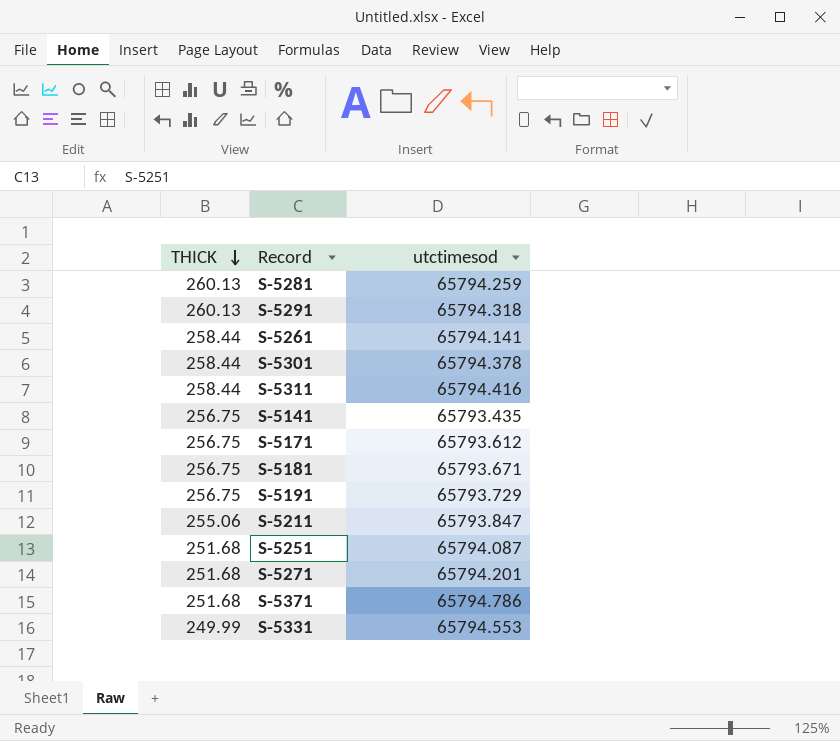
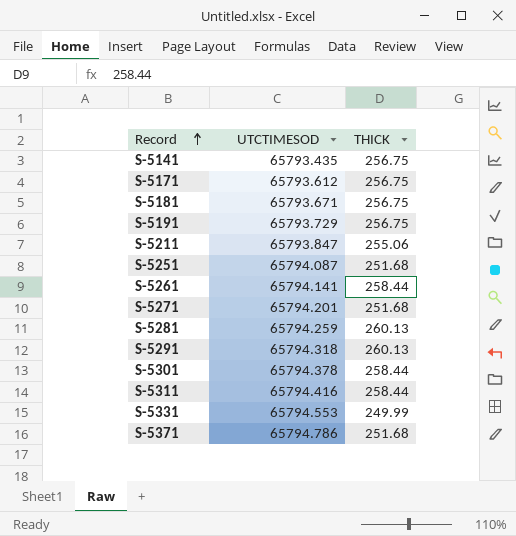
row order: THICK descending -> Record ascending
column name: utctimesod -> UTCTIMESOD
column THICK | position: 1 -> 3

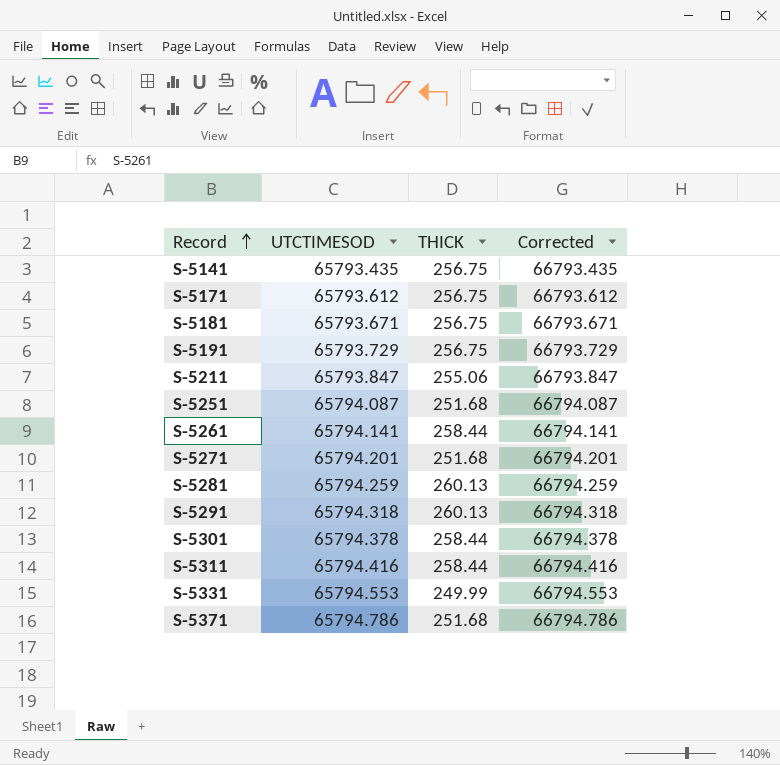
column Corrected | formula: none -> [UTCTIMESOD] + 1000

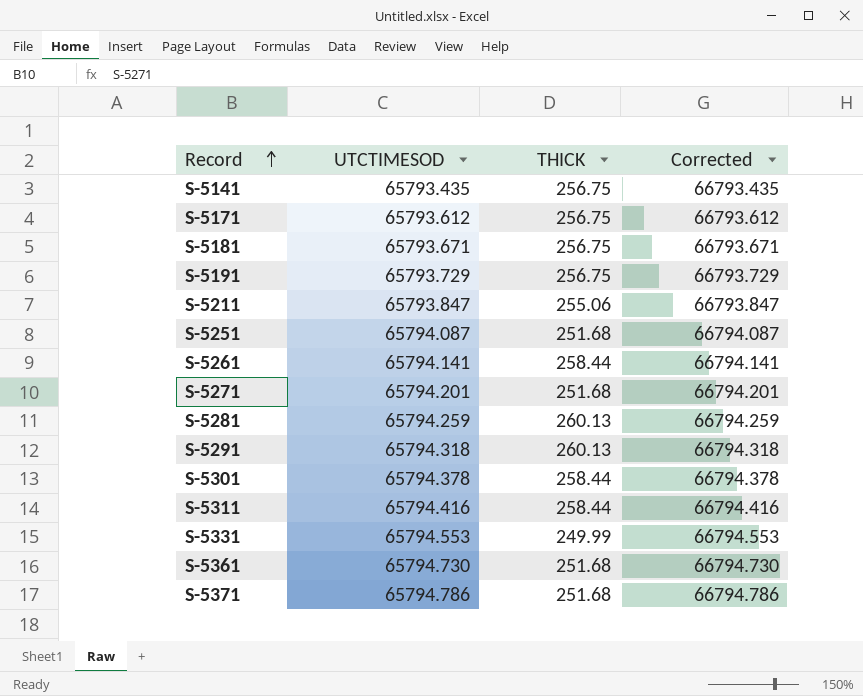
row S-5361: none -> 65794.730 | 251.68 | 66794.730

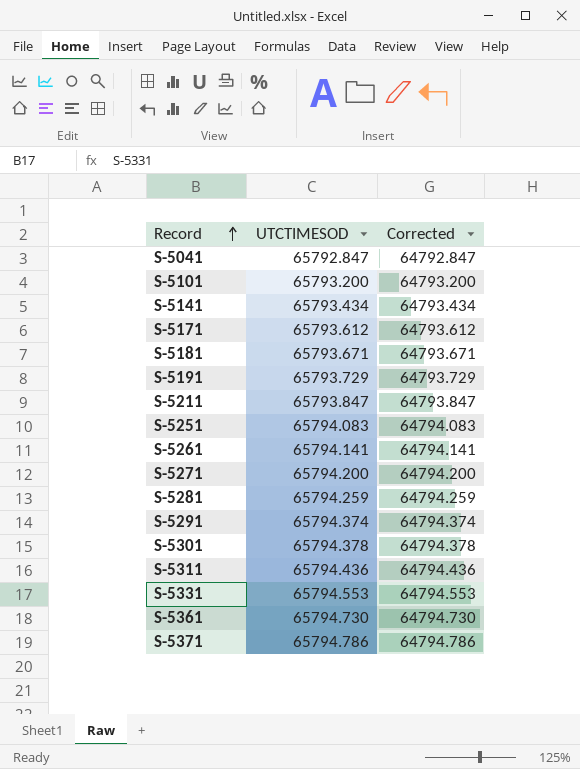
column THICK | position: 3 -> none
column Corrected | formula: [UTCTIMESOD] + 1000 -> [UTCTIMESOD] - 1000
row S-5041: none -> 65792.847 | 64792.847
row S-5101: none -> 65793.200 | 64793.200
S-5141 | UTCTIMESOD: 65793.435 -> 65793.434
S-5251 | UTCTIMESOD: 65794.087 -> 65794.083
S-5271 | UTCTIMESOD: 65794.201 -> 65794.200
S-5291 | UTCTIMESOD: 65794.318 -> 65794.374
S-5311 | UTCTIMESOD: 65794.416 -> 65794.436

